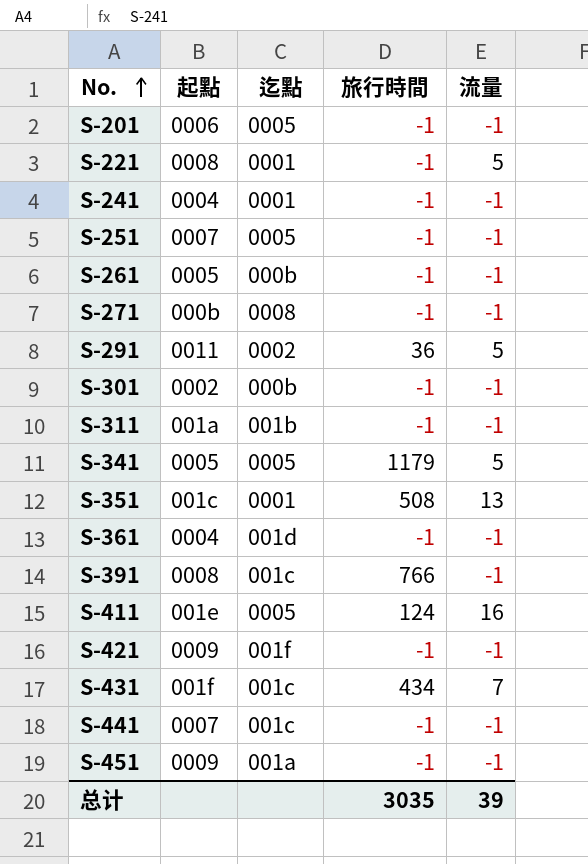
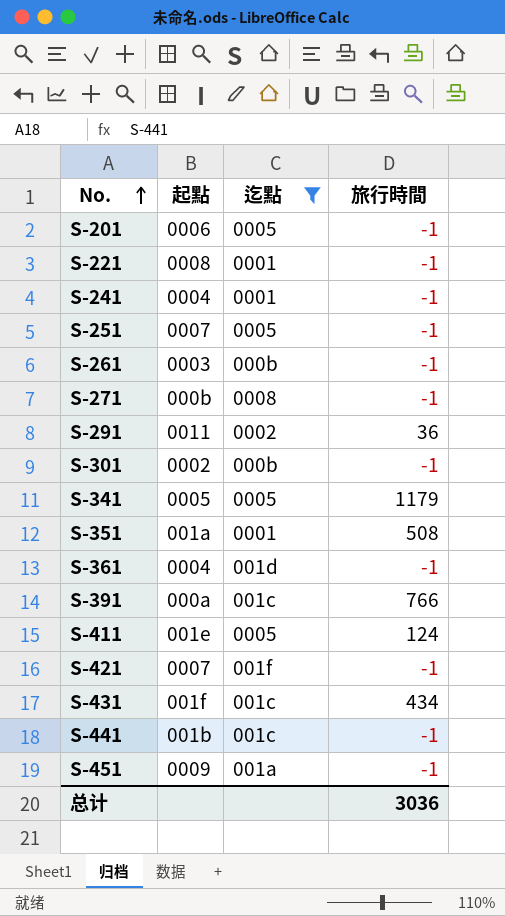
filter: none -> 迄點 != 001b
column 流量 | position: 5 -> none
S-261 | 起點: 0005 -> 0003
S-351 | 起點: 001c -> 001a
S-391 | 起點: 0008 -> 000a
S-421 | 起點: 0009 -> 0007
S-441 | 起點: 0007 -> 001b
总计 | 旅行時間: 3035 -> 3036

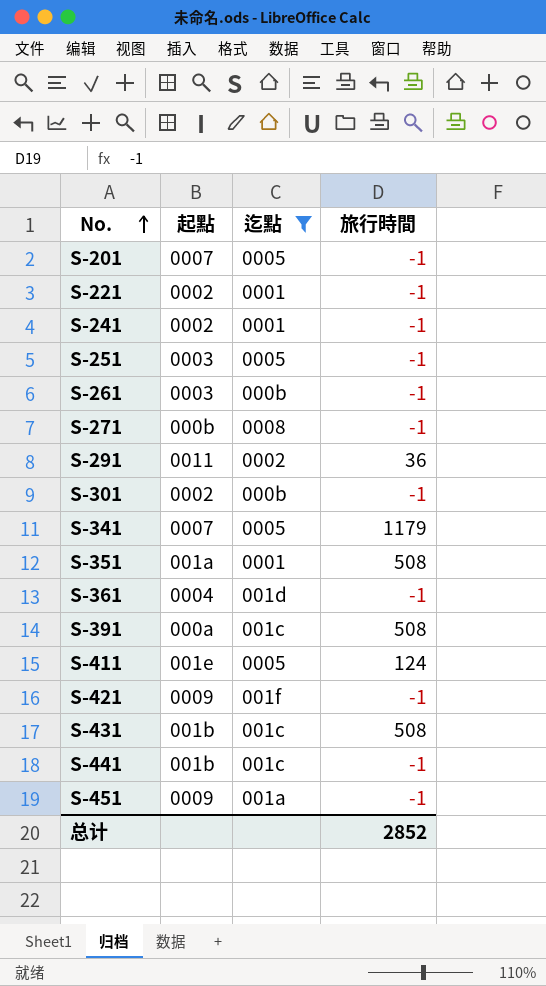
S-201 | 起點: 0006 -> 0007
S-221 | 起點: 0008 -> 0002
S-241 | 起點: 0004 -> 0002
S-251 | 起點: 0007 -> 0003
S-341 | 起點: 0005 -> 0007
S-391 | 旅行時間: 766 -> 508
S-421 | 起點: 0007 -> 0009
S-431 | 起點: 001f -> 001b
S-431 | 旅行時間: 434 -> 508
总计 | 旅行時間: 3036 -> 2852

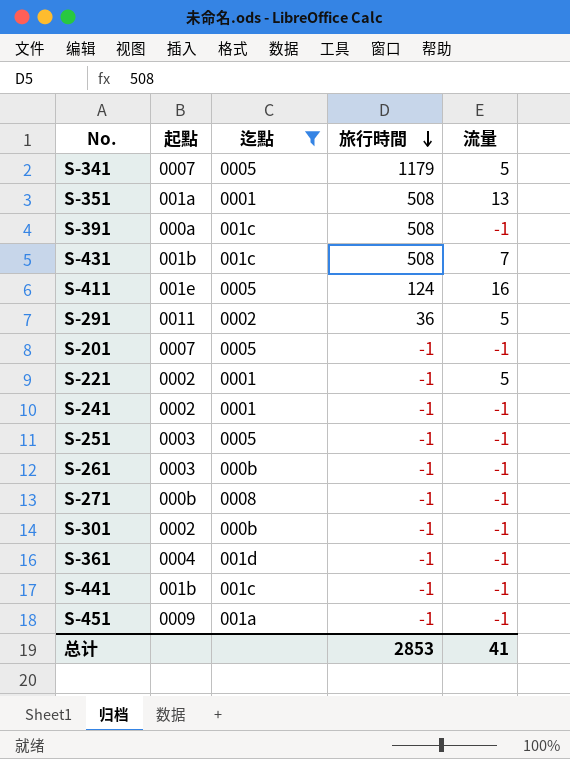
row order: No. ascending -> 旅行時間 descending
column 流量 | position: none -> 5
row S-421: 0009 | 001f | -1 -> none
总计 | 旅行時間: 2852 -> 2853

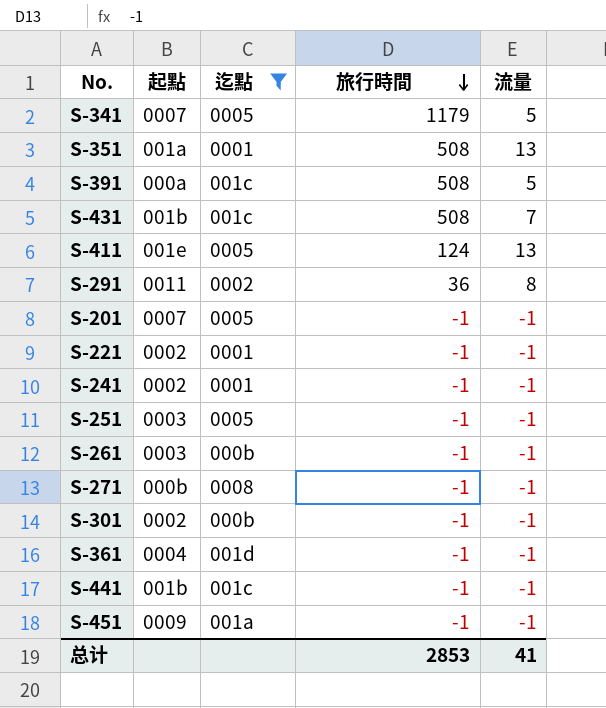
S-391 | 流量: -1 -> 5
S-411 | 流量: 16 -> 13
S-291 | 流量: 5 -> 8
S-221 | 流量: 5 -> -1

